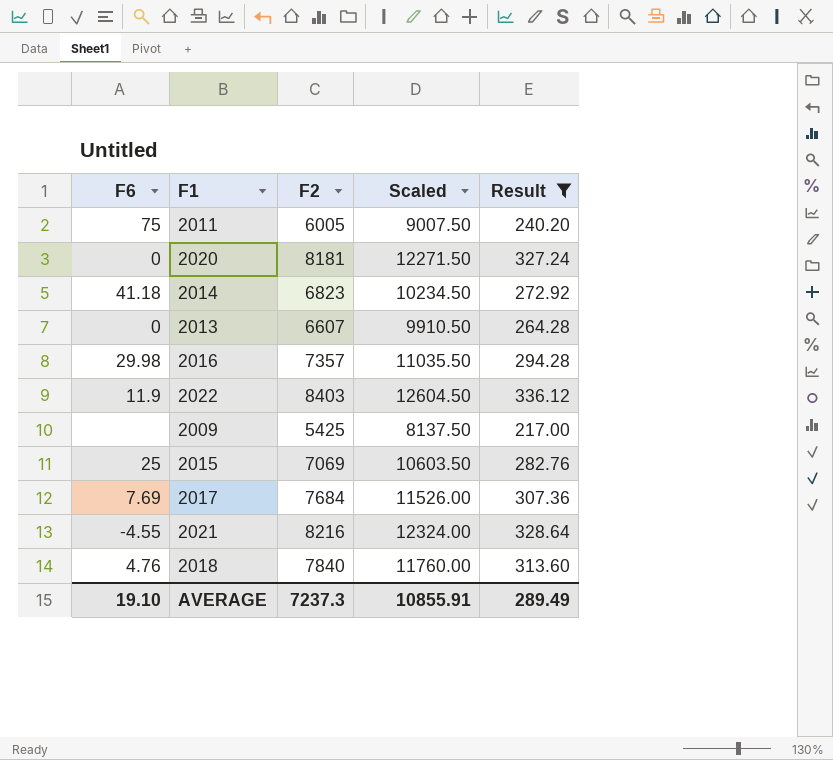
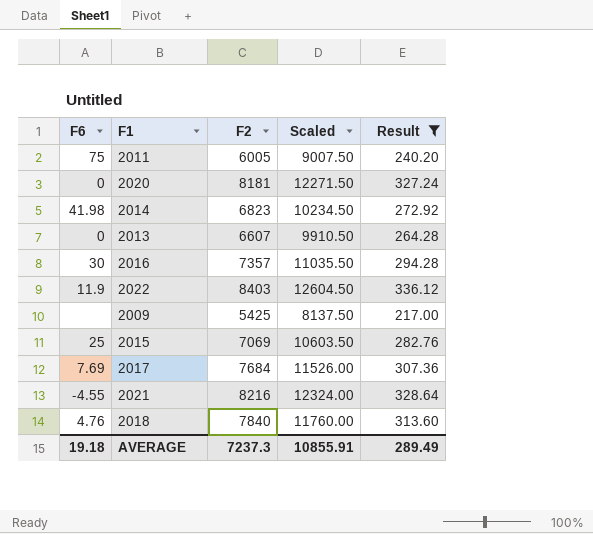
2014 | F6: 41.18 -> 41.98
2016 | F6: 29.98 -> 30
AVERAGE | F6: 19.10 -> 19.18

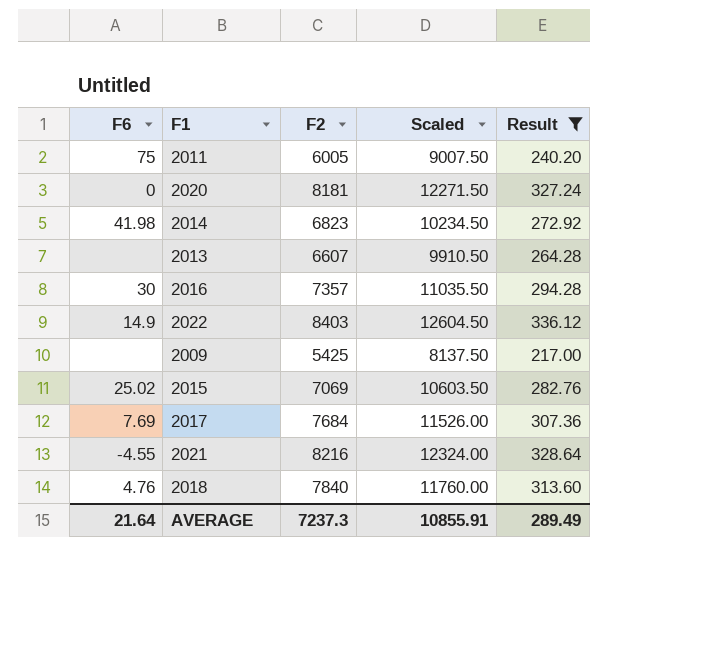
2013 | F6: 0 -> none
2022 | F6: 11.9 -> 14.9
2015 | F6: 25 -> 25.02
AVERAGE | F6: 19.18 -> 21.64

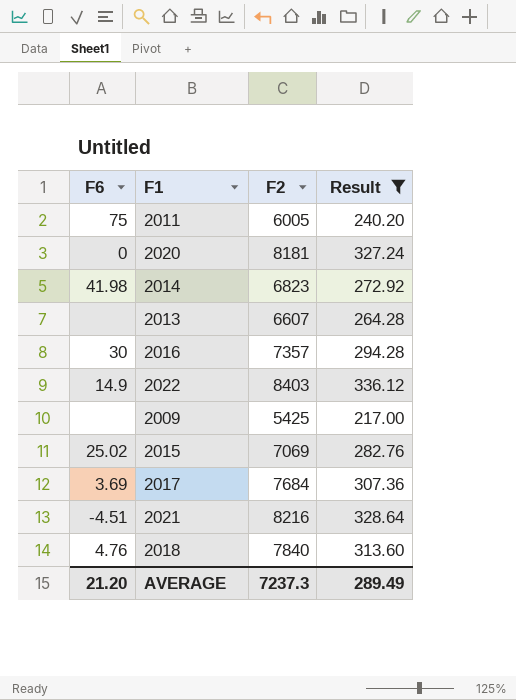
column Scaled | formula: [F2] * 1.5 -> none
2017 | F6: 7.69 -> 3.69
2021 | F6: -4.55 -> -4.51
AVERAGE | F6: 21.64 -> 21.20

